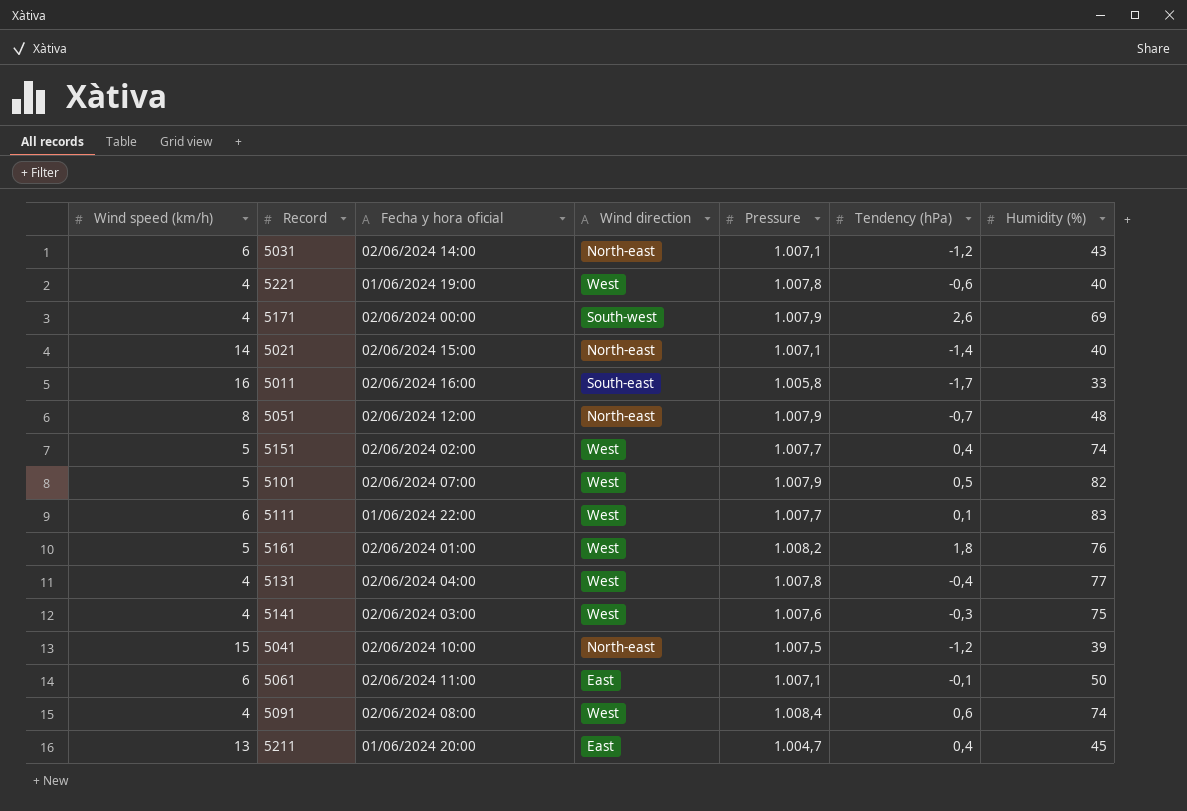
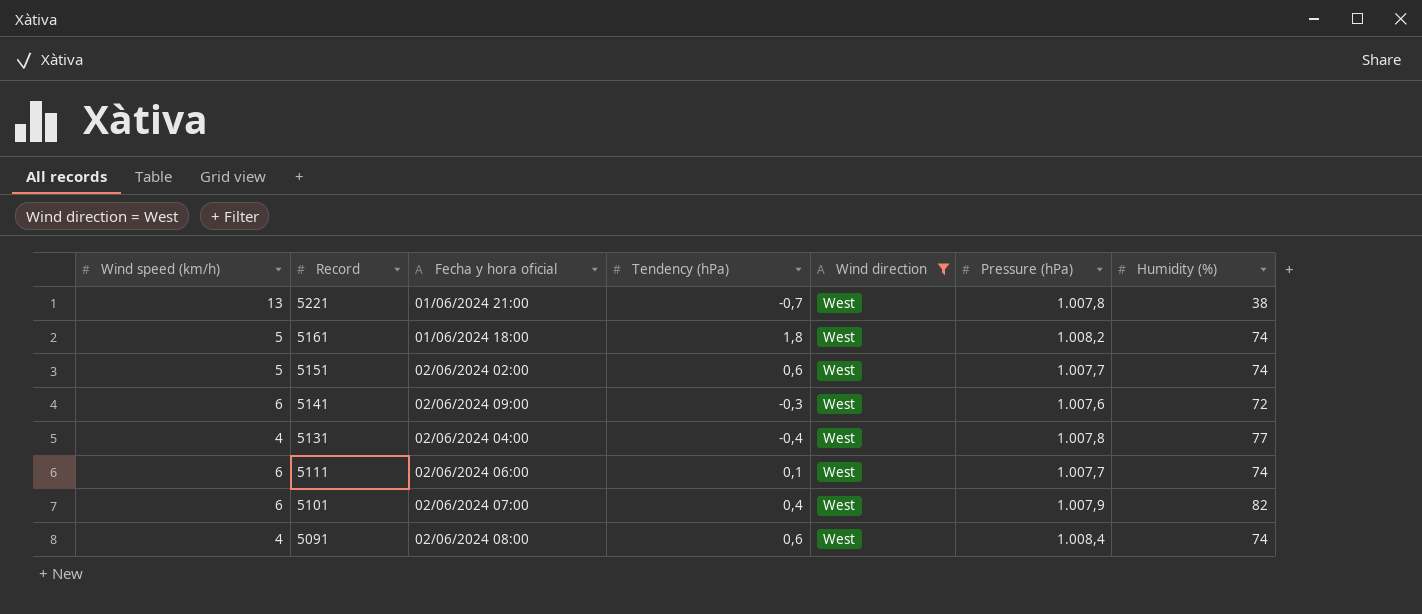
filter: none -> Wind direction = West
row order: none -> Record descending
column Tendency (hPa) | position: 6 -> 4
column name: Pressure -> Pressure (hPa)
5221 | Wind speed (km/h): 4 -> 13
5221 | Fecha y hora oficial: 01/06/2024 19:00 -> 01/06/2024 21:00
5221 | Tendency (hPa): -0,6 -> -0,7
5221 | Humidity (%): 40 -> 38
5161 | Fecha y hora oficial: 02/06/2024 01:00 -> 01/06/2024 18:00
5161 | Humidity (%): 76 -> 74
5151 | Tendency (hPa): 0,4 -> 0,6
5141 | Wind speed (km/h): 4 -> 6
5141 | Fecha y hora oficial: 02/06/2024 03:00 -> 02/06/2024 09:00
5141 | Humidity (%): 75 -> 72
5111 | Fecha y hora oficial: 01/06/2024 22:00 -> 02/06/2024 06:00
5111 | Humidity (%): 83 -> 74
5101 | Wind speed (km/h): 5 -> 6
5101 | Tendency (hPa): 0,5 -> 0,4

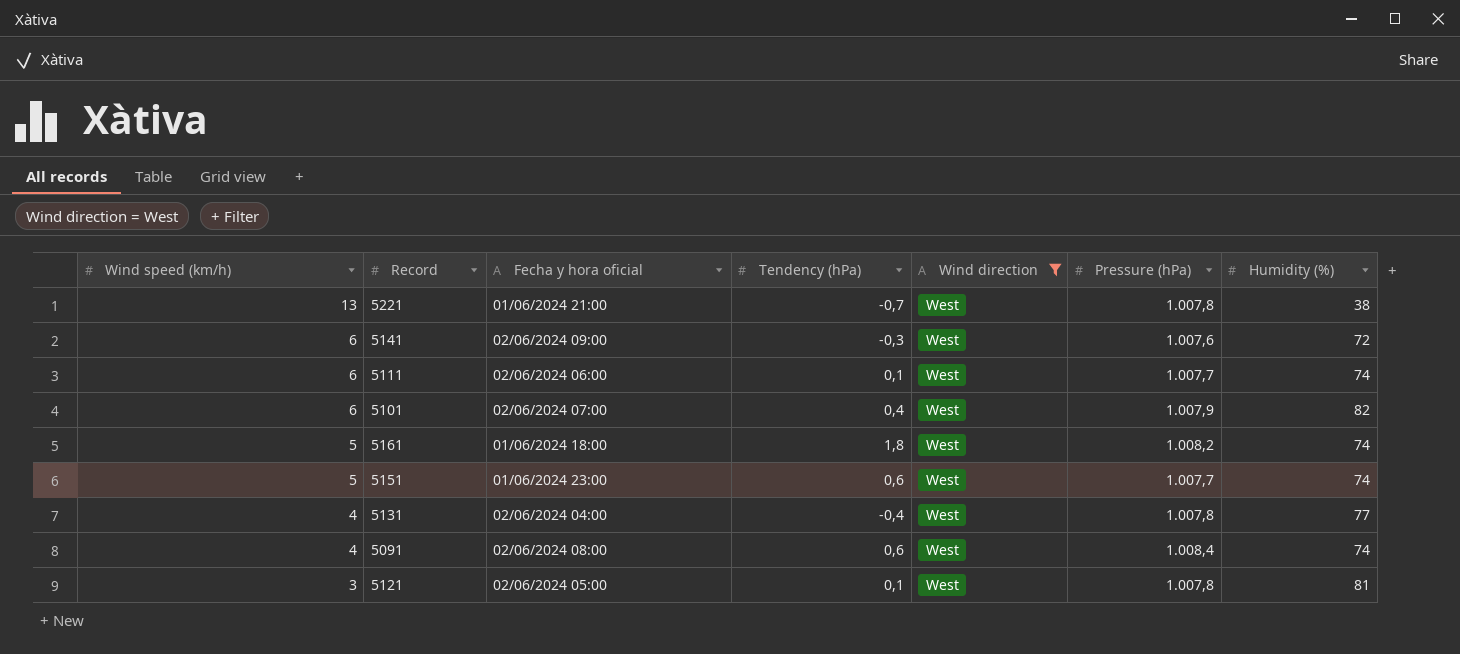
row order: Record descending -> Wind speed (km/h) descending
5151 | Fecha y hora oficial: 02/06/2024 02:00 -> 01/06/2024 23:00
row 5121: none -> 3 | 02/06/2024 05:00 | 0,1 | West | 1.007,8 | 81

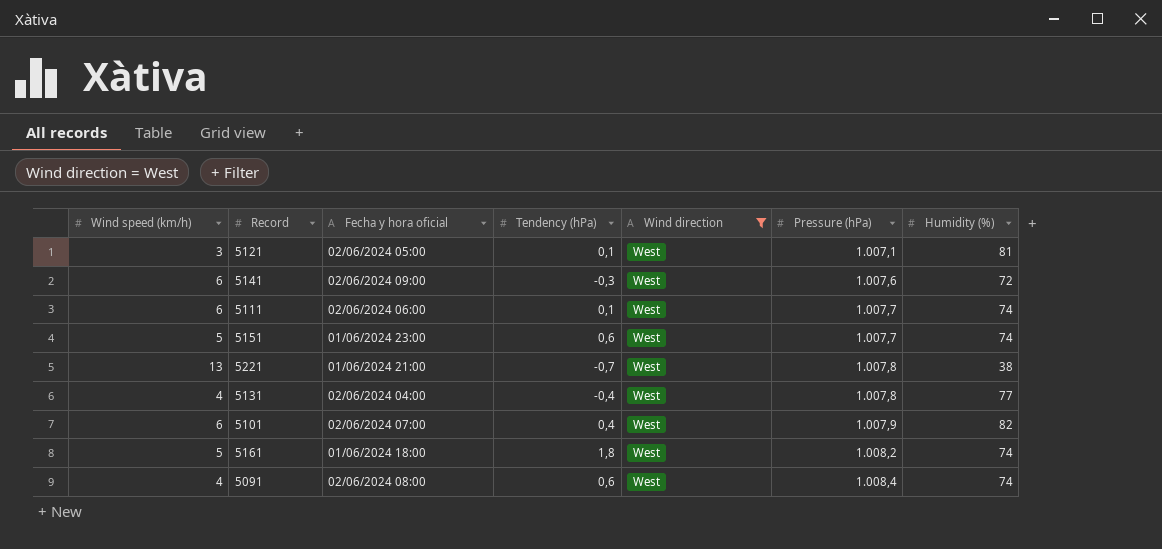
row order: Wind speed (km/h) descending -> Pressure (hPa) ascending
5121 | Pressure (hPa): 1.007,8 -> 1.007,1

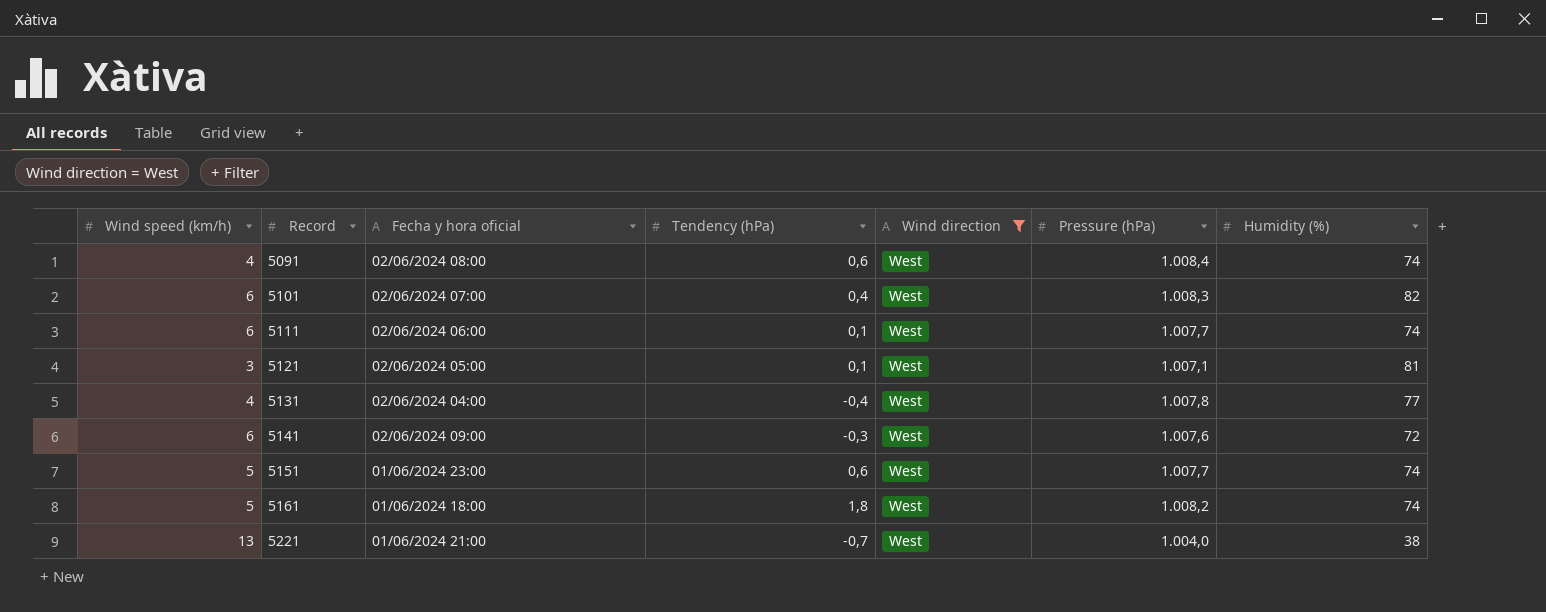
row order: Pressure (hPa) ascending -> Record ascending
5101 | Pressure (hPa): 1.007,9 -> 1.008,3
5221 | Pressure (hPa): 1.007,8 -> 1.004,0

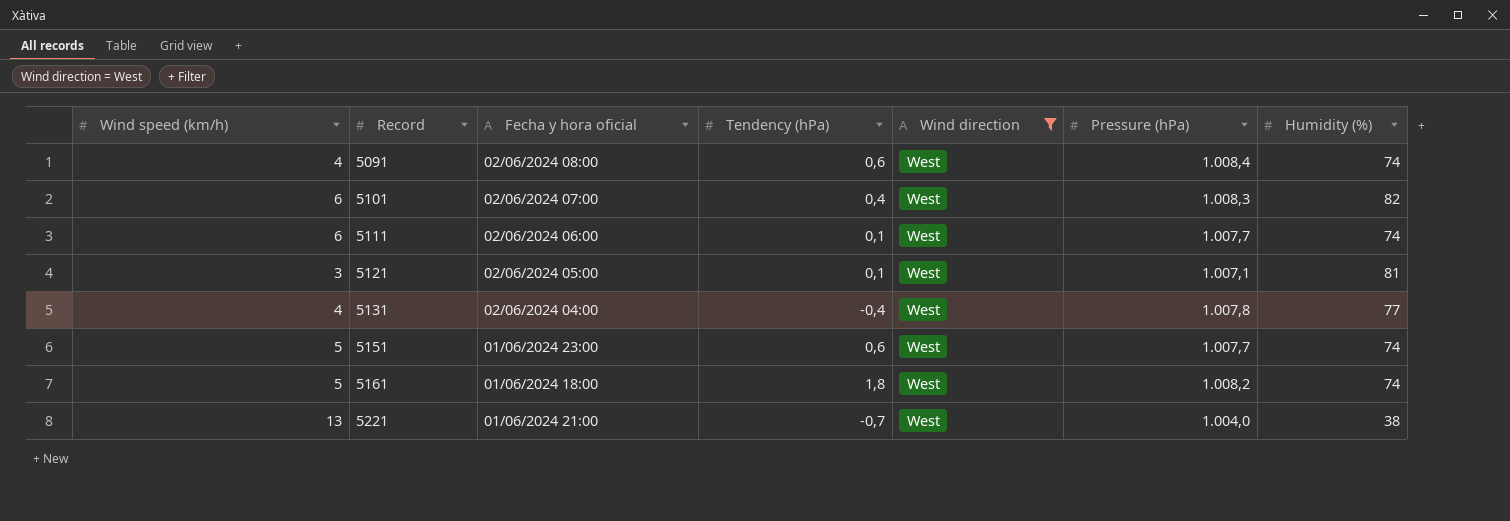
row 5141: 6 | 02/06/2024 09:00 | -0,3 | West | 1.007,6 | 72 -> none

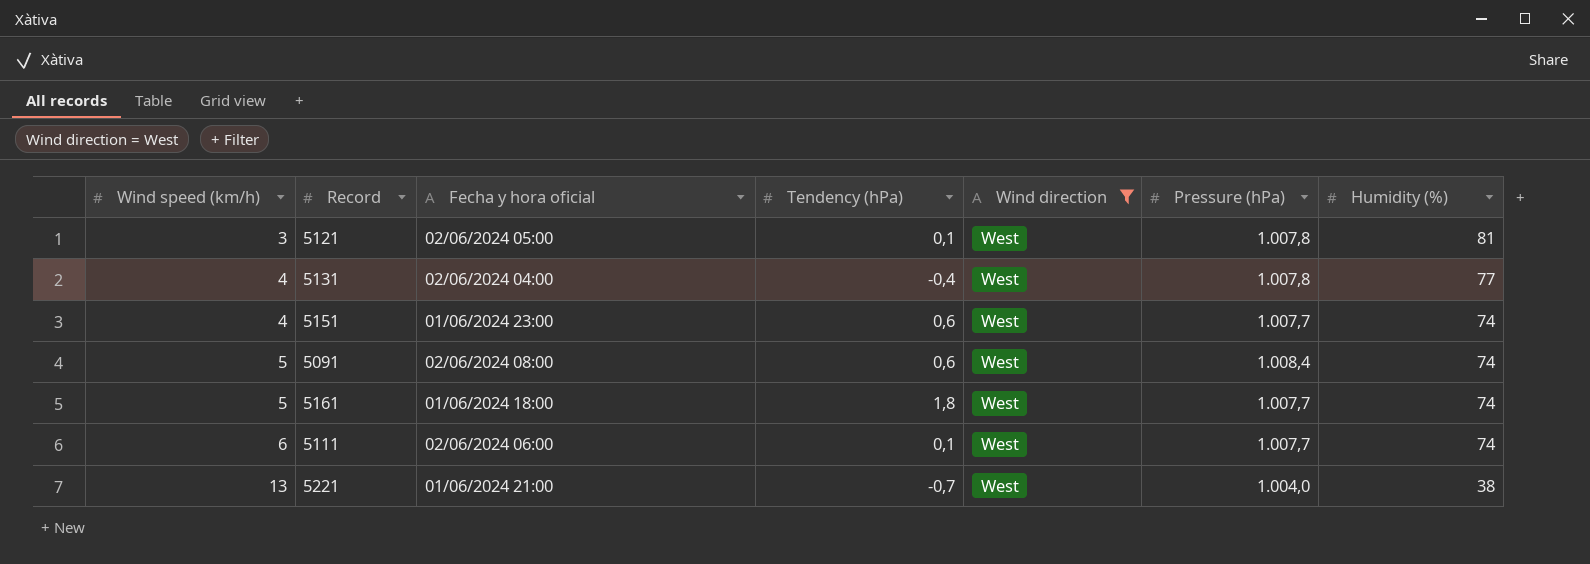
row order: Record ascending -> Wind speed (km/h) ascending
row 5101: 6 | 02/06/2024 07:00 | 0,4 | West | 1.008,3 | 82 -> none
5121 | Pressure (hPa): 1.007,1 -> 1.007,8
5151 | Wind speed (km/h): 5 -> 4
5091 | Wind speed (km/h): 4 -> 5
5161 | Pressure (hPa): 1.008,2 -> 1.007,7

